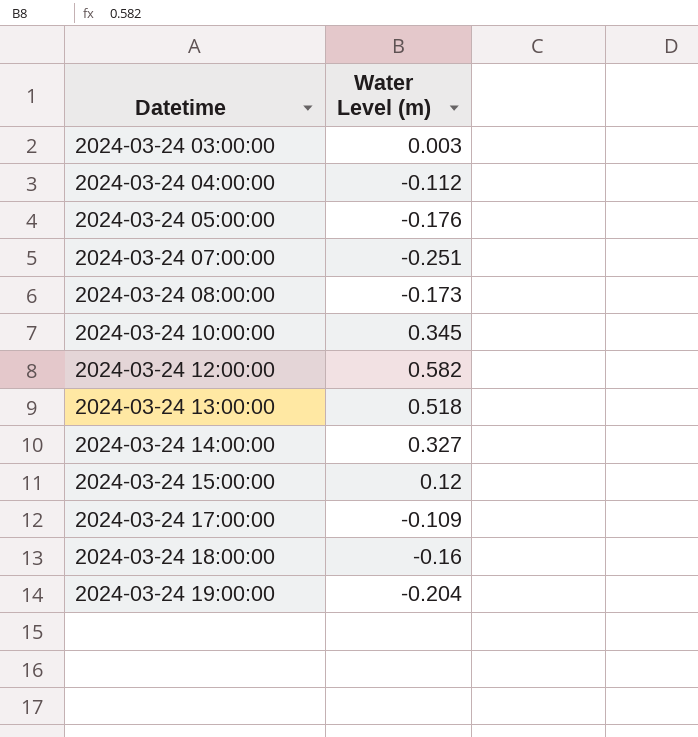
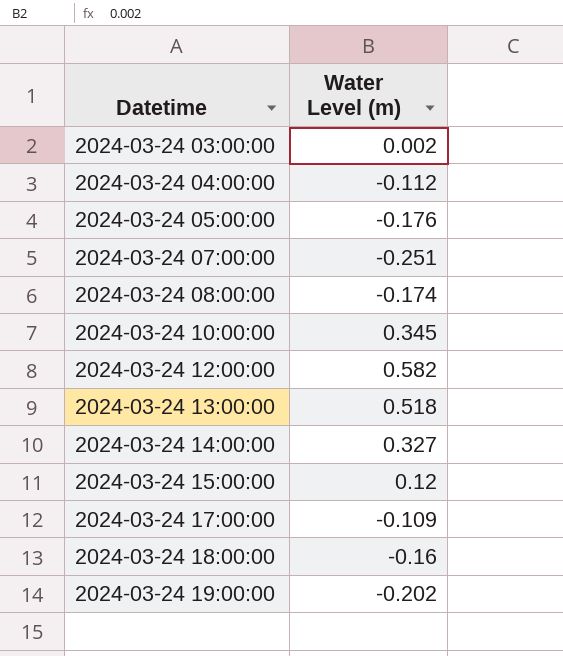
2024-03-24 03:00:00 | Water Level (m): 0.003 -> 0.002
2024-03-24 08:00:00 | Water Level (m): -0.173 -> -0.174
2024-03-24 19:00:00 | Water Level (m): -0.204 -> -0.202

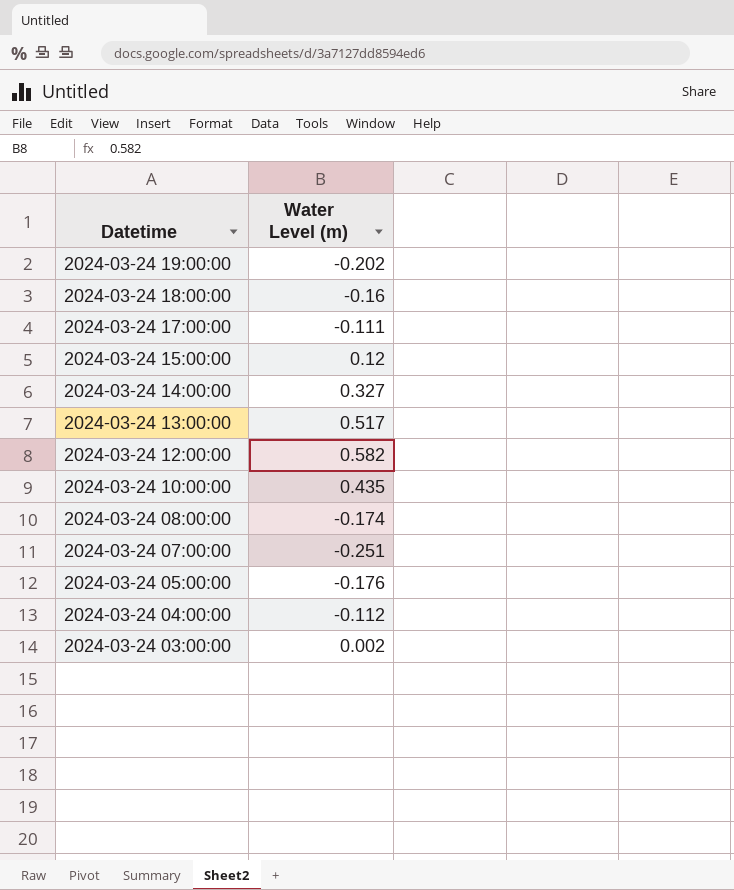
row order: Datetime ascending -> Datetime descending
2024-03-24 17:00:00 | Water Level (m): -0.109 -> -0.111
2024-03-24 13:00:00 | Water Level (m): 0.518 -> 0.517
2024-03-24 10:00:00 | Water Level (m): 0.345 -> 0.435

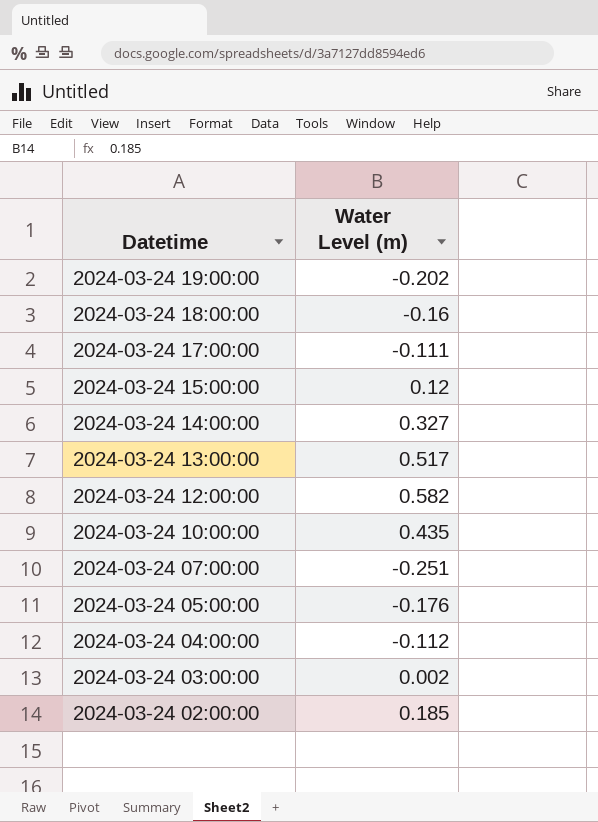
row 2024-03-24 08:00:00: -0.174 -> none
row 2024-03-24 02:00:00: none -> 0.185

